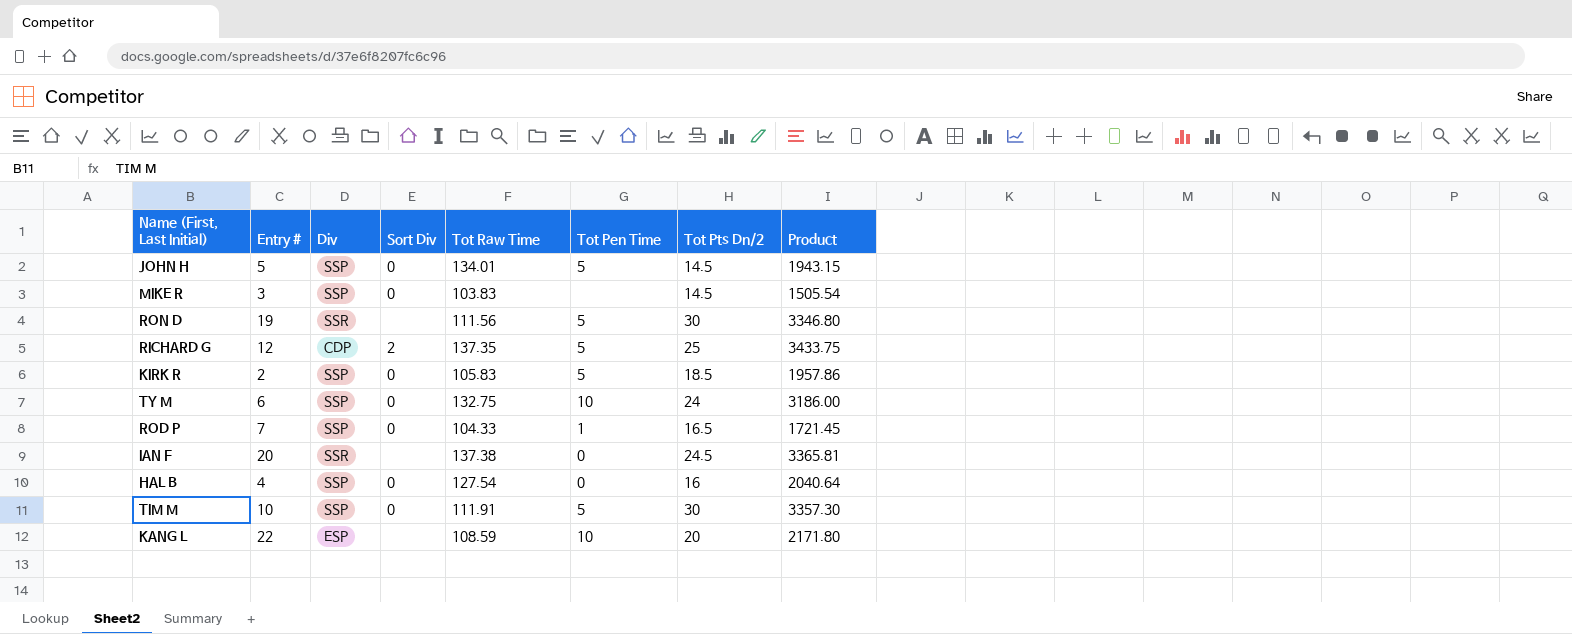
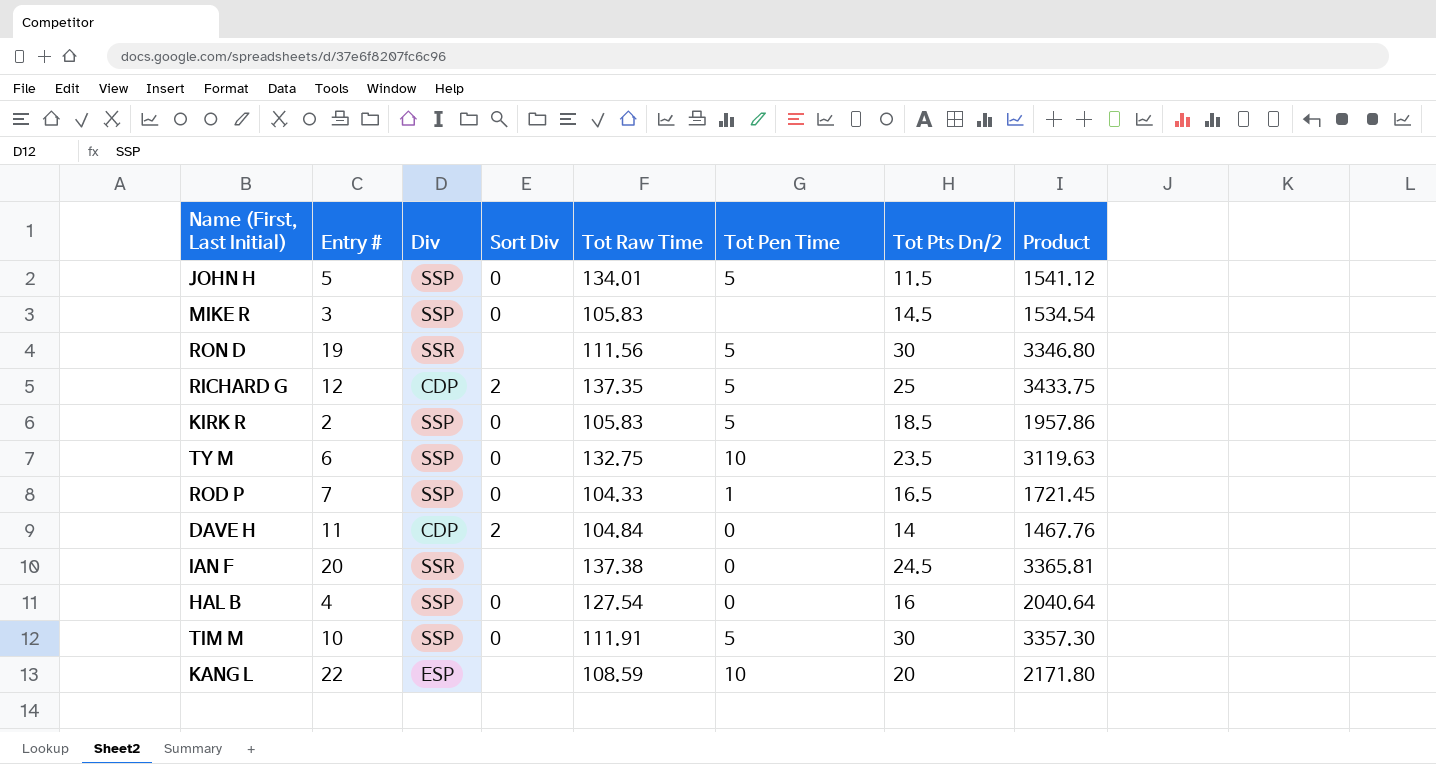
JOHN H | Tot Pts Dn/2: 14.5 -> 11.5
JOHN H | Product: 1943.15 -> 1541.12
MIKE R | Tot Raw Time: 103.83 -> 105.83
MIKE R | Product: 1505.54 -> 1534.54
TY M | Tot Pts Dn/2: 24 -> 23.5
TY M | Product: 3186.00 -> 3119.63
row DAVE H: none -> 11 | CDP | 2 | 104.84 | 0 | 14 | 1467.76

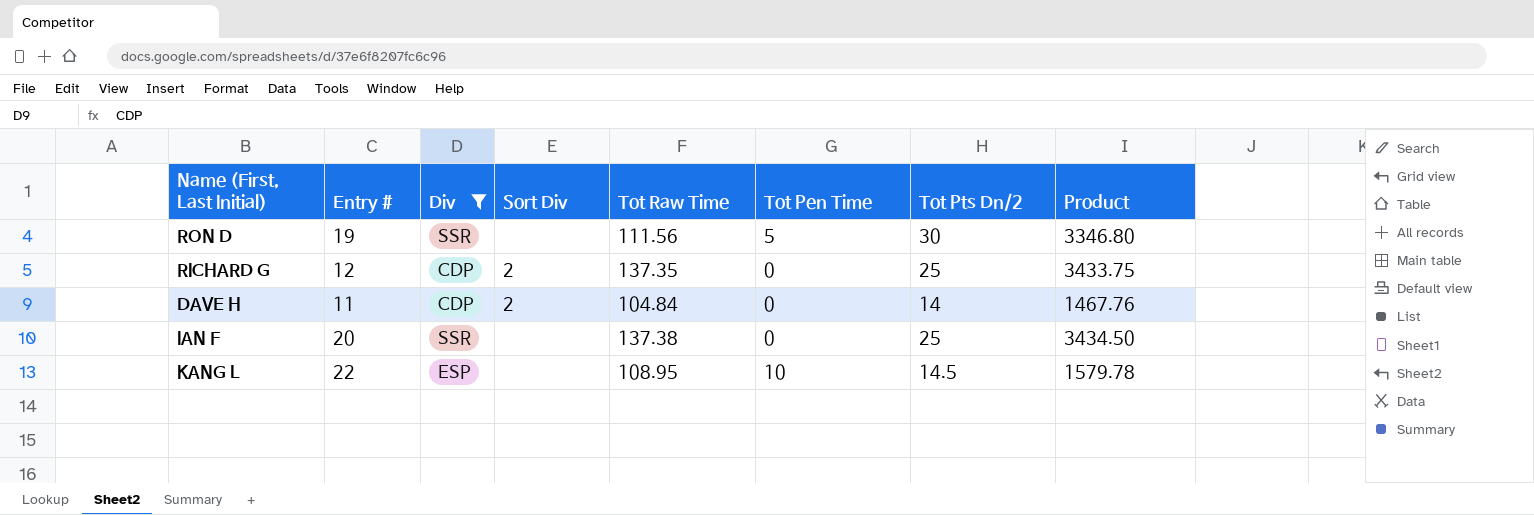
filter: none -> Div != SSP
RICHARD G | Tot Pen Time: 5 -> 0
IAN F | Tot Pts Dn/2: 24.5 -> 25
IAN F | Product: 3365.81 -> 3434.50
KANG L | Tot Raw Time: 108.59 -> 108.95
KANG L | Tot Pts Dn/2: 20 -> 14.5
KANG L | Product: 2171.80 -> 1579.78

